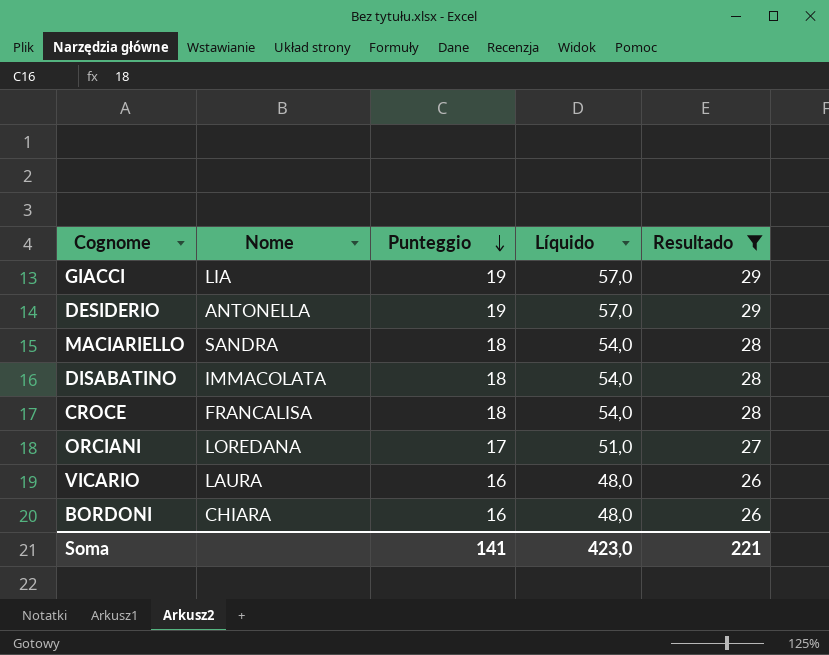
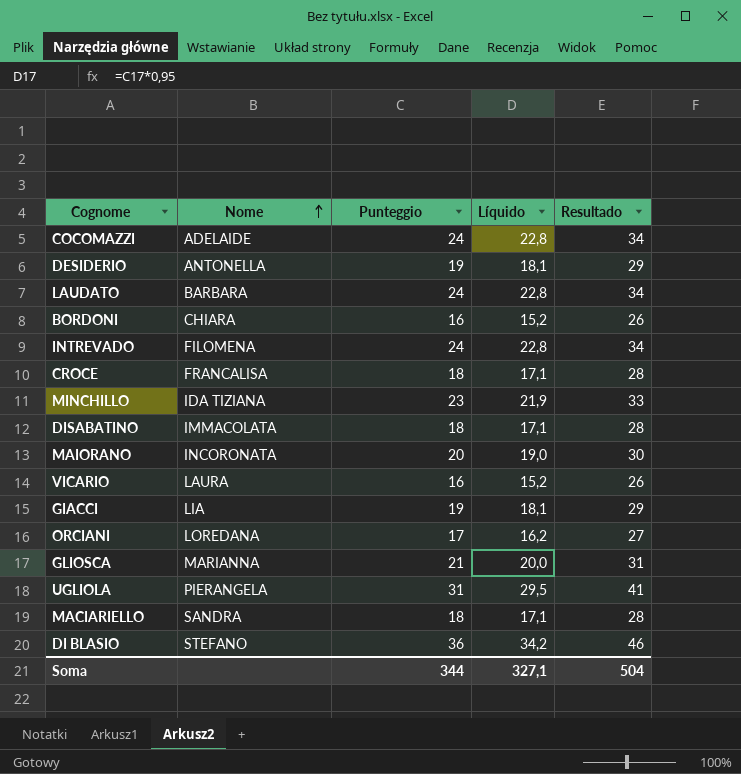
filter: Resultado <= 29 -> none
row order: Punteggio descending -> Nome ascending
column Líquido | formula: [Punteggio] * 3 -> [Punteggio] * 0,95
Soma | Punteggio: 141 -> 344
Soma | Líquido: 423,0 -> 327,1
Soma | Resultado: 221 -> 504

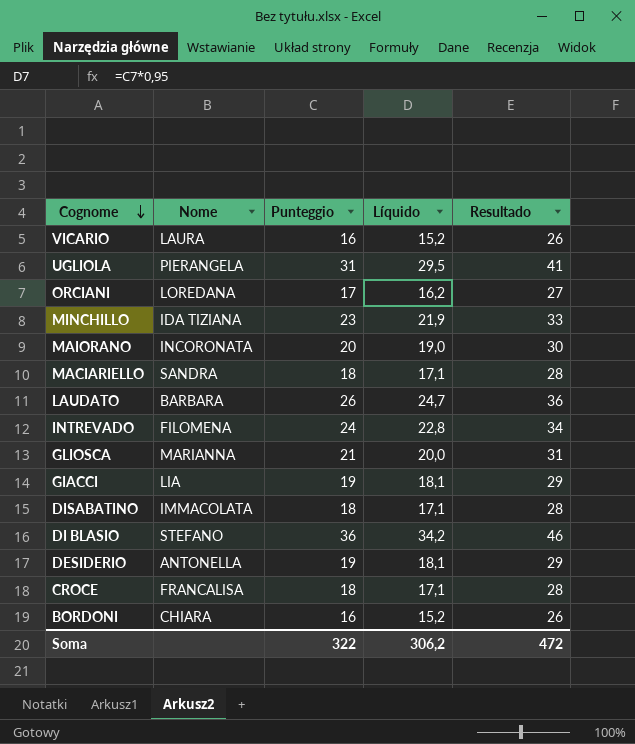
row order: Nome ascending -> Cognome descending
row COCOMAZZI: ADELAIDE | 24 | 22,8 | 34 -> none
LAUDATO | Punteggio: 24 -> 26
LAUDATO | Líquido: 22,8 -> 24,7
LAUDATO | Resultado: 34 -> 36
Soma | Punteggio: 344 -> 322
Soma | Líquido: 327,1 -> 306,2
Soma | Resultado: 504 -> 472

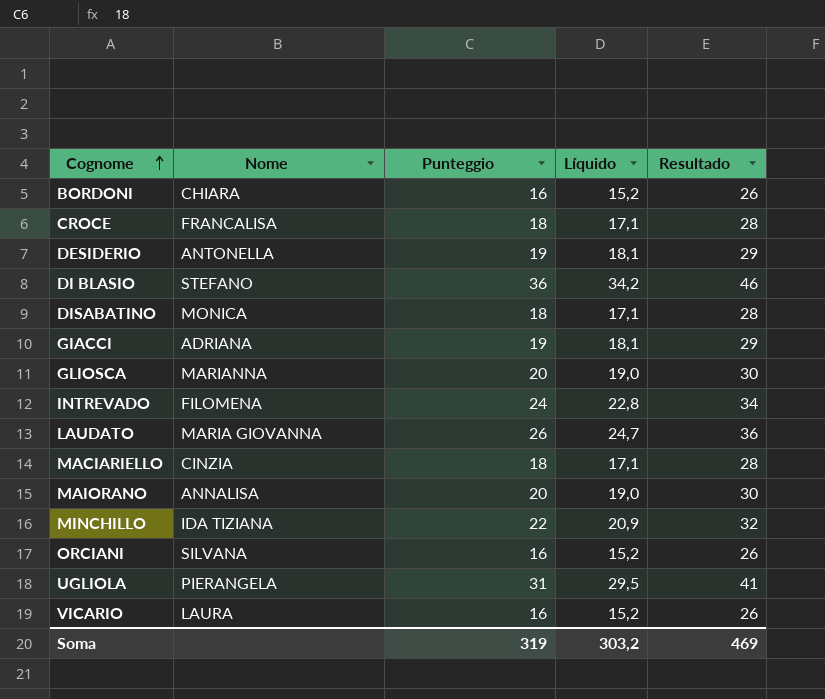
row order: Cognome descending -> Cognome ascending
DISABATINO | Nome: IMMACOLATA -> MONICA
GIACCI | Nome: LIA -> ADRIANA
GLIOSCA | Punteggio: 21 -> 20
GLIOSCA | Líquido: 20,0 -> 19,0
GLIOSCA | Resultado: 31 -> 30
LAUDATO | Nome: BARBARA -> MARIA GIOVANNA
MACIARIELLO | Nome: SANDRA -> CINZIA
MAIORANO | Nome: INCORONATA -> ANNALISA
MINCHILLO | Punteggio: 23 -> 22
MINCHILLO | Líquido: 21,9 -> 20,9
MINCHILLO | Resultado: 33 -> 32
ORCIANI | Nome: LOREDANA -> SILVANA
ORCIANI | Punteggio: 17 -> 16
ORCIANI | Líquido: 16,2 -> 15,2
ORCIANI | Resultado: 27 -> 26
Soma | Punteggio: 322 -> 319
Soma | Líquido: 306,2 -> 303,2
Soma | Resultado: 472 -> 469

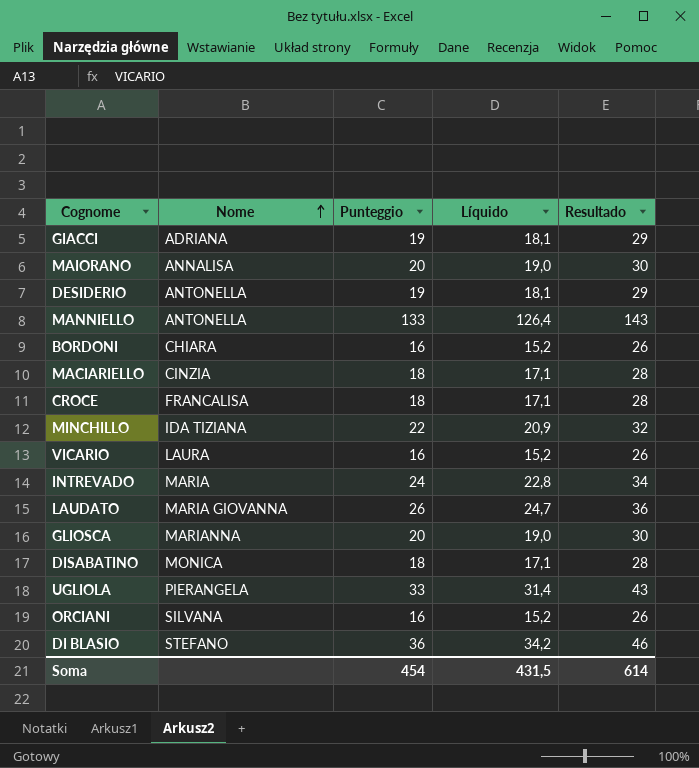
row order: Cognome ascending -> Nome ascending
row MANNIELLO: none -> ANTONELLA | 133 | 126,4 | 143
INTREVADO | Nome: FILOMENA -> MARIA
UGLIOLA | Punteggio: 31 -> 33
UGLIOLA | Líquido: 29,5 -> 31,4
UGLIOLA | Resultado: 41 -> 43
Soma | Punteggio: 319 -> 454
Soma | Líquido: 303,2 -> 431,5
Soma | Resultado: 469 -> 614

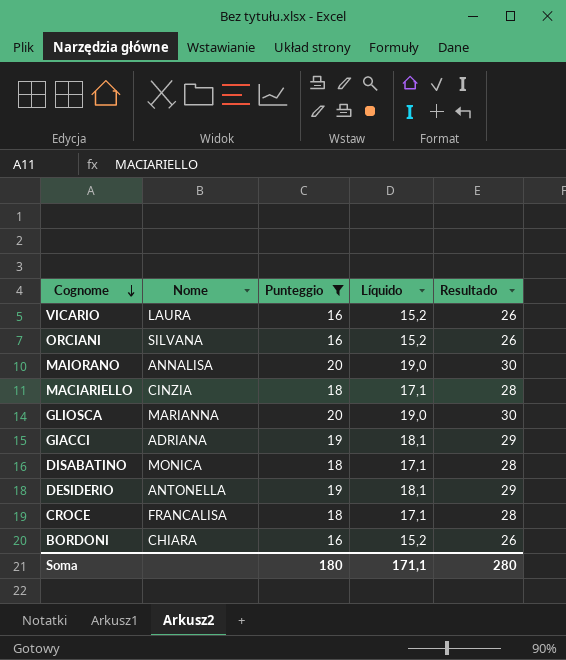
filter: none -> Punteggio <= 20
row order: Nome ascending -> Cognome descending
Soma | Punteggio: 454 -> 180
Soma | Líquido: 431,5 -> 171,1
Soma | Resultado: 614 -> 280

